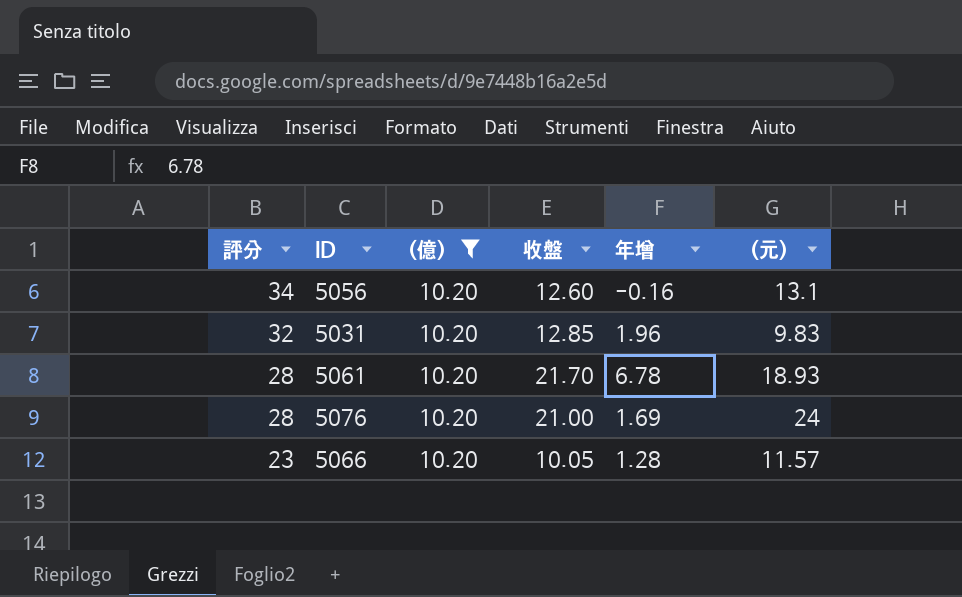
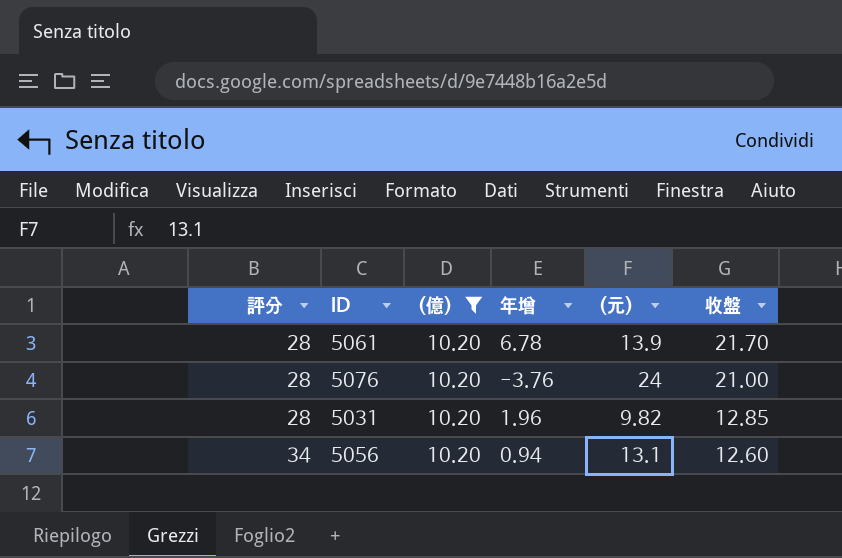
row order: 評分 descending -> 評分 ascending
column 收盤 | position: 4 -> 6
row 5066: 23 | 10.20 | 10.05 | 1.28 | 11.57 -> none
5061 | (元): 18.93 -> 13.9
5076 | 年增: 1.69 -> -3.76
5031 | 評分: 32 -> 28
5031 | (元): 9.83 -> 9.82
5056 | 年增: -0.16 -> 0.94

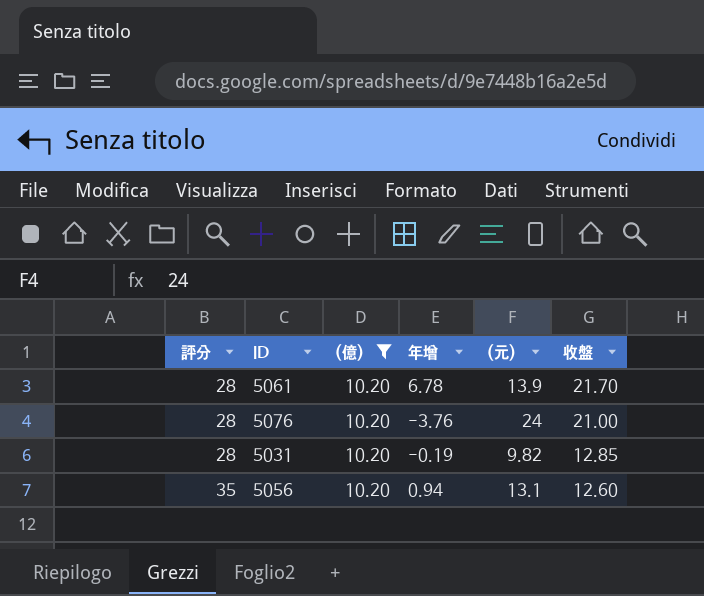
5031 | 年增: 1.96 -> -0.19
5056 | 評分: 34 -> 35

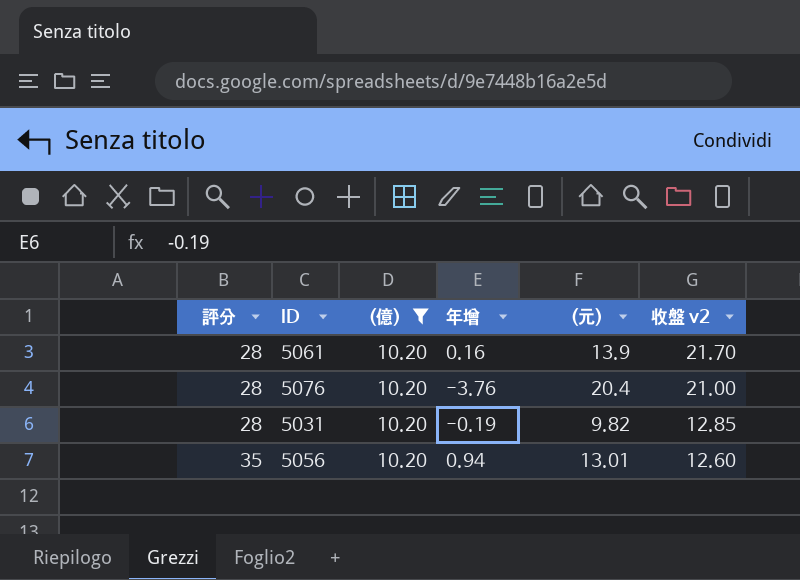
column name: 收盤 -> 收盤 v2
5061 | 年增: 6.78 -> 0.16
5076 | (元): 24 -> 20.4
5056 | (元): 13.1 -> 13.01

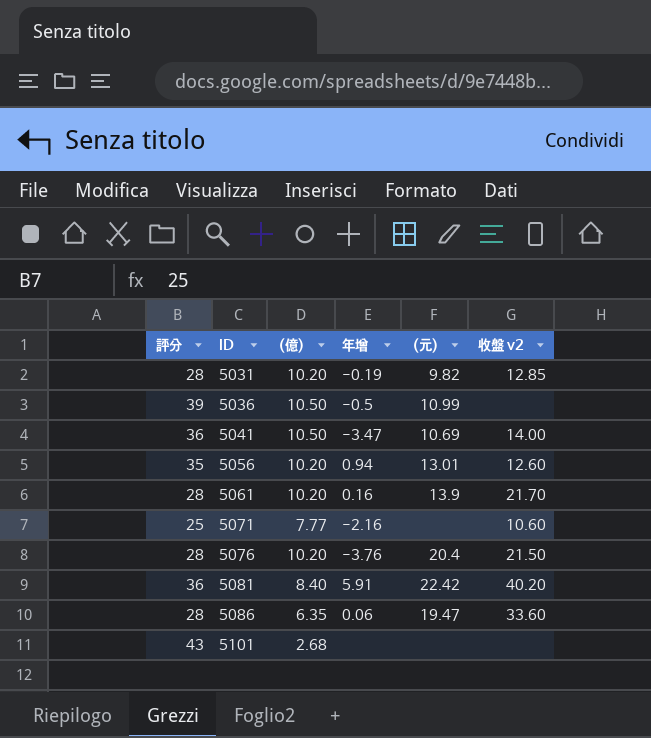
filter: (億) = 10.20 -> none
row order: 評分 ascending -> ID ascending
5076 | 收盤 v2: 21.00 -> 21.50

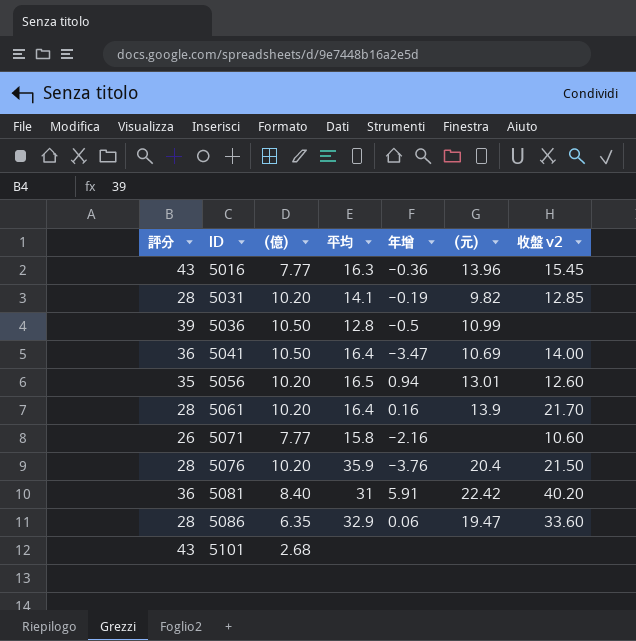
column 平均 | position: none -> 4
row 5016: none -> 43 | 7.77 | 16.3 | -0.36 | 13.96 | 15.45
5071 | 評分: 25 -> 26

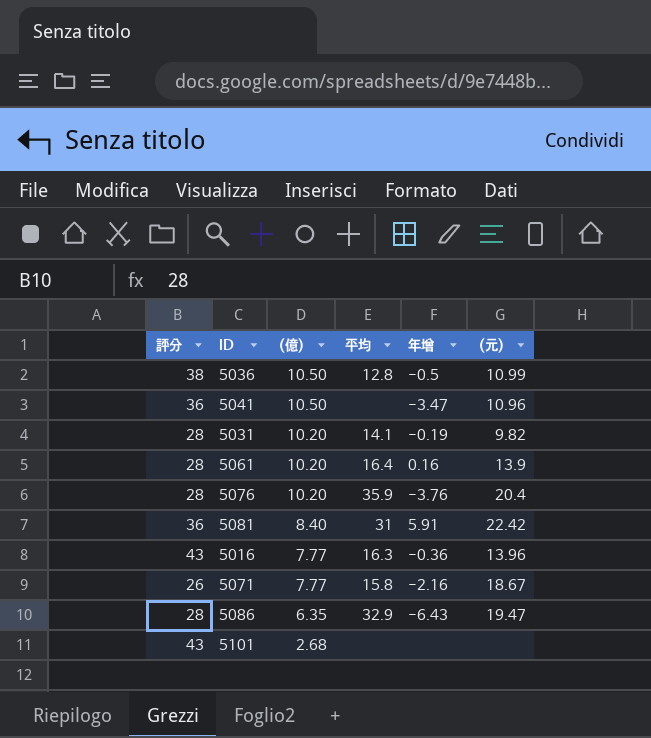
row order: ID ascending -> (億) descending
column 收盤 v2 | position: 7 -> none
row 5056: 35 | 10.20 | 16.5 | 0.94 | 13.01 | 12.60 -> none
5036 | 評分: 39 -> 38
5041 | 平均: 16.4 -> none
5041 | (元): 10.69 -> 10.96
5071 | (元): none -> 18.67
5086 | 年增: 0.06 -> -6.43

